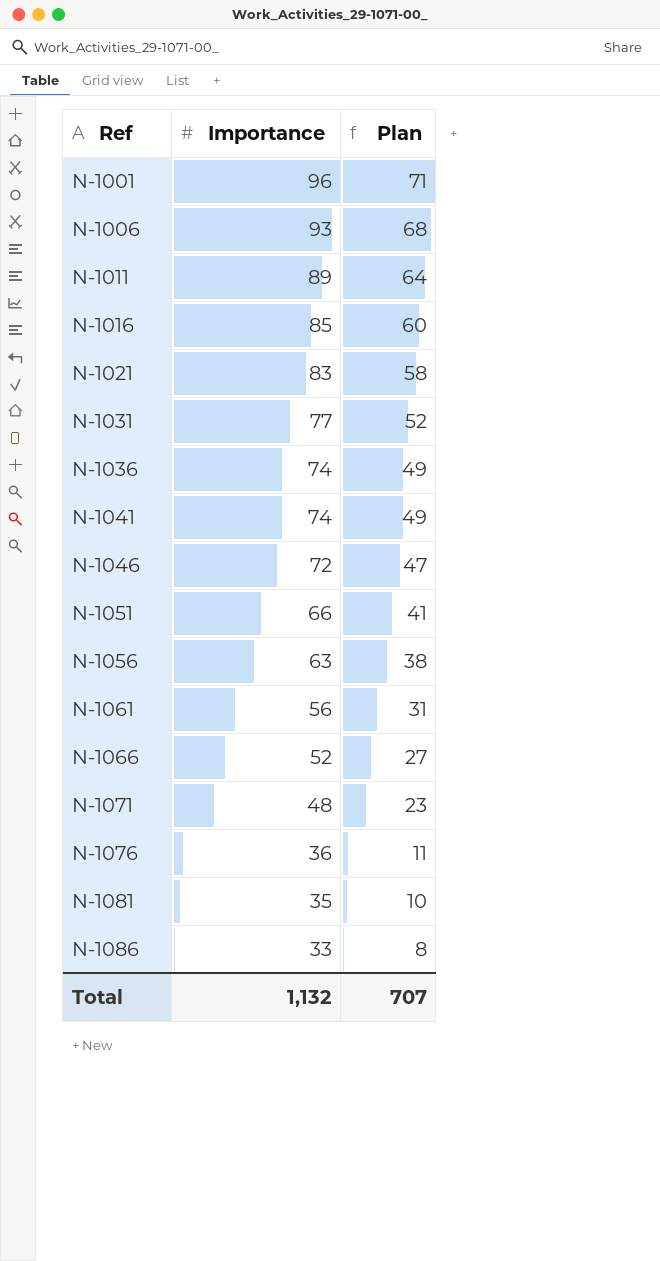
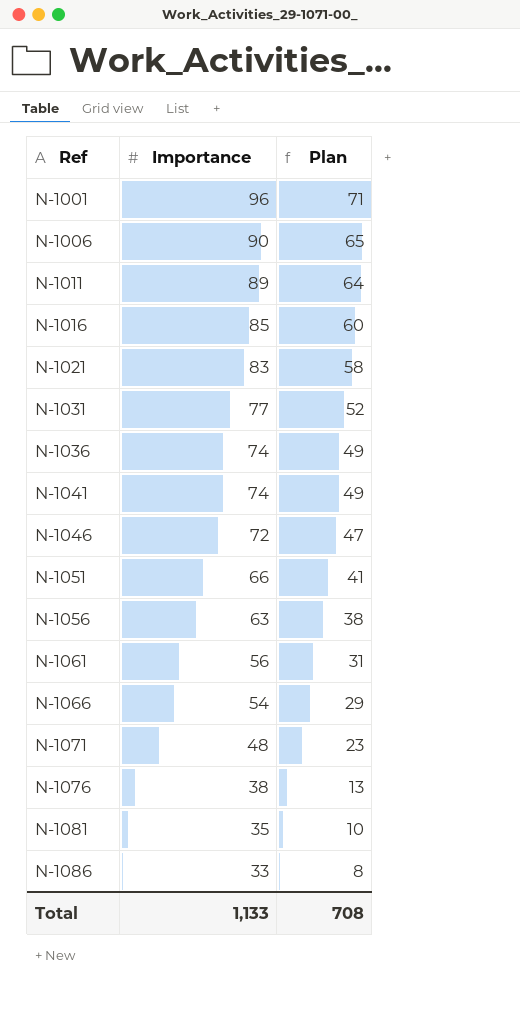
N-1006 | Importance: 93 -> 90
N-1006 | Plan: 68 -> 65
N-1066 | Importance: 52 -> 54
N-1066 | Plan: 27 -> 29
N-1076 | Importance: 36 -> 38
N-1076 | Plan: 11 -> 13
Total | Importance: 1,132 -> 1,133
Total | Plan: 707 -> 708

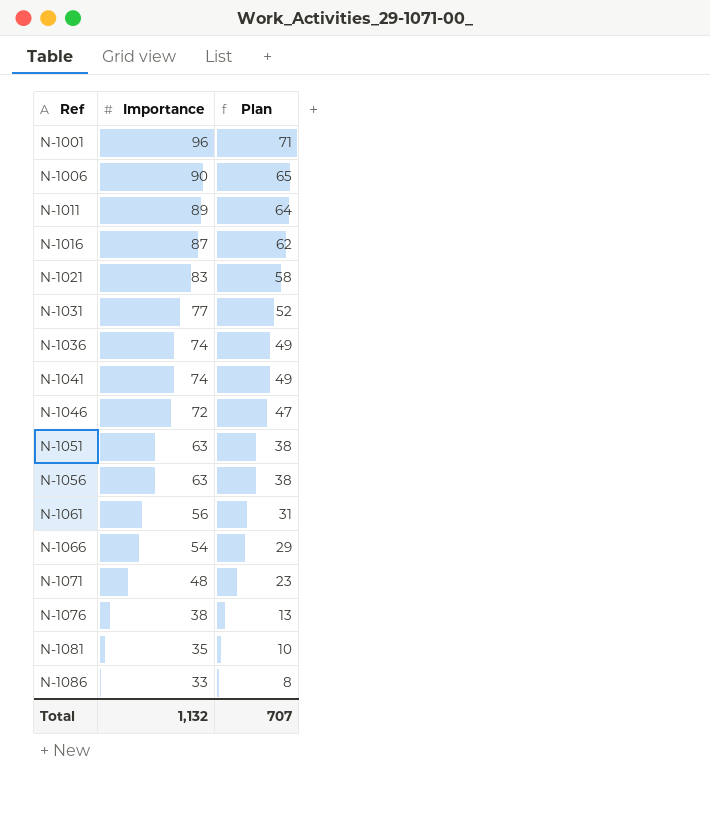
N-1016 | Importance: 85 -> 87
N-1016 | Plan: 60 -> 62
N-1051 | Importance: 66 -> 63
N-1051 | Plan: 41 -> 38
Total | Importance: 1,133 -> 1,132
Total | Plan: 708 -> 707

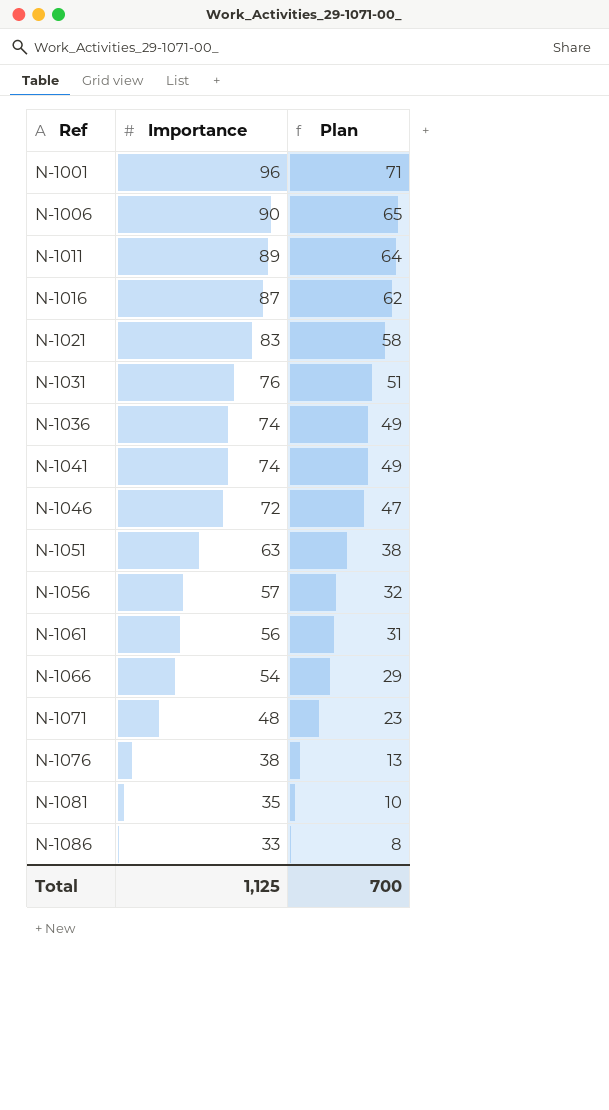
N-1031 | Importance: 77 -> 76
N-1031 | Plan: 52 -> 51
N-1056 | Importance: 63 -> 57
N-1056 | Plan: 38 -> 32
Total | Importance: 1,132 -> 1,125
Total | Plan: 707 -> 700

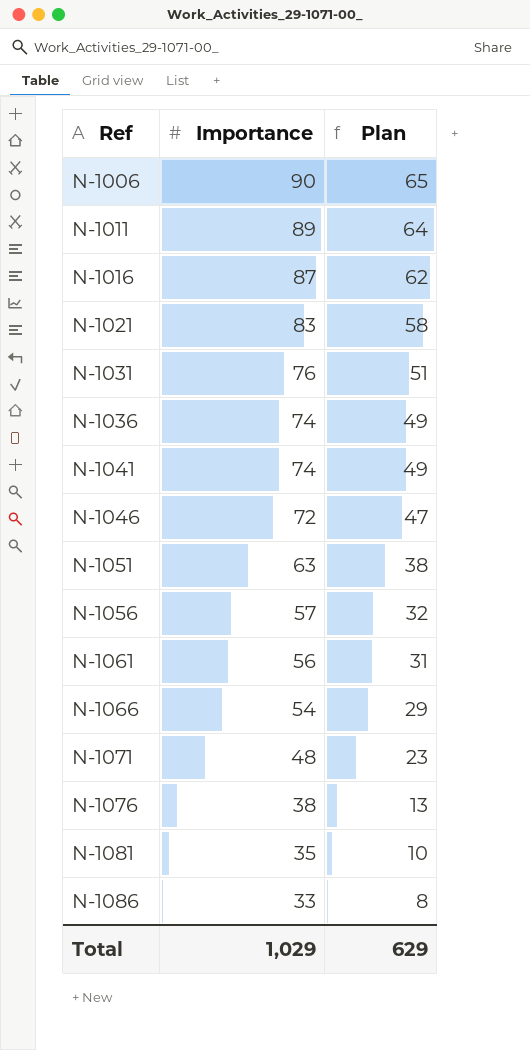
row N-1001: 96 | 71 -> none
Total | Importance: 1,125 -> 1,029
Total | Plan: 700 -> 629

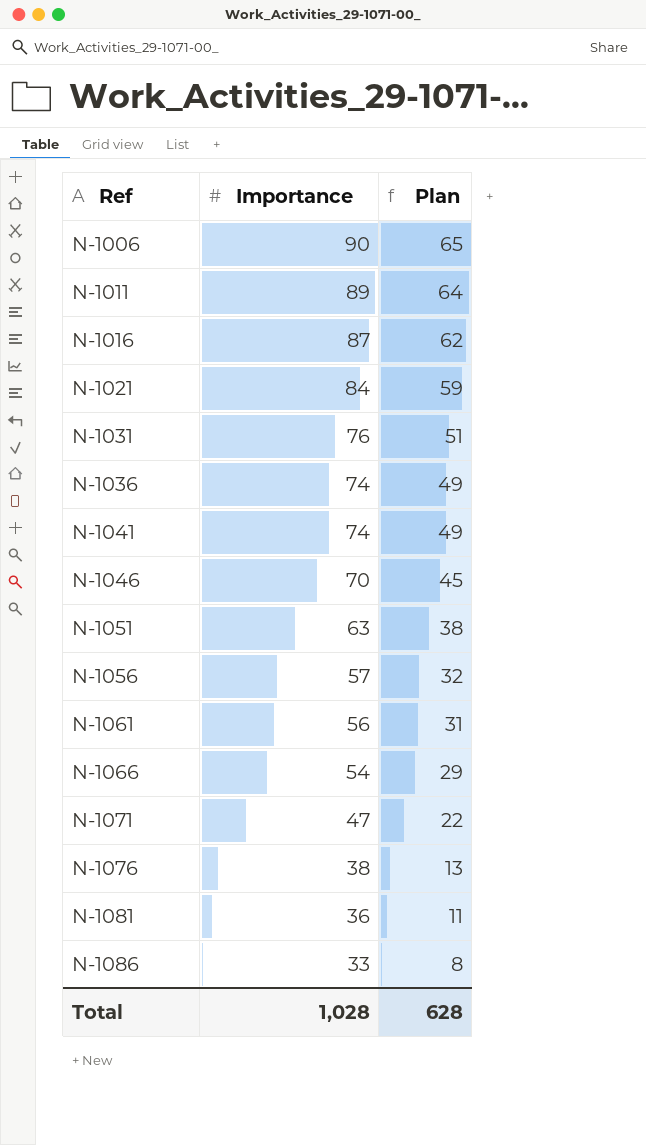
N-1021 | Importance: 83 -> 84
N-1021 | Plan: 58 -> 59
N-1046 | Importance: 72 -> 70
N-1046 | Plan: 47 -> 45
N-1071 | Importance: 48 -> 47
N-1071 | Plan: 23 -> 22
N-1081 | Importance: 35 -> 36
N-1081 | Plan: 10 -> 11
Total | Importance: 1,029 -> 1,028
Total | Plan: 629 -> 628

